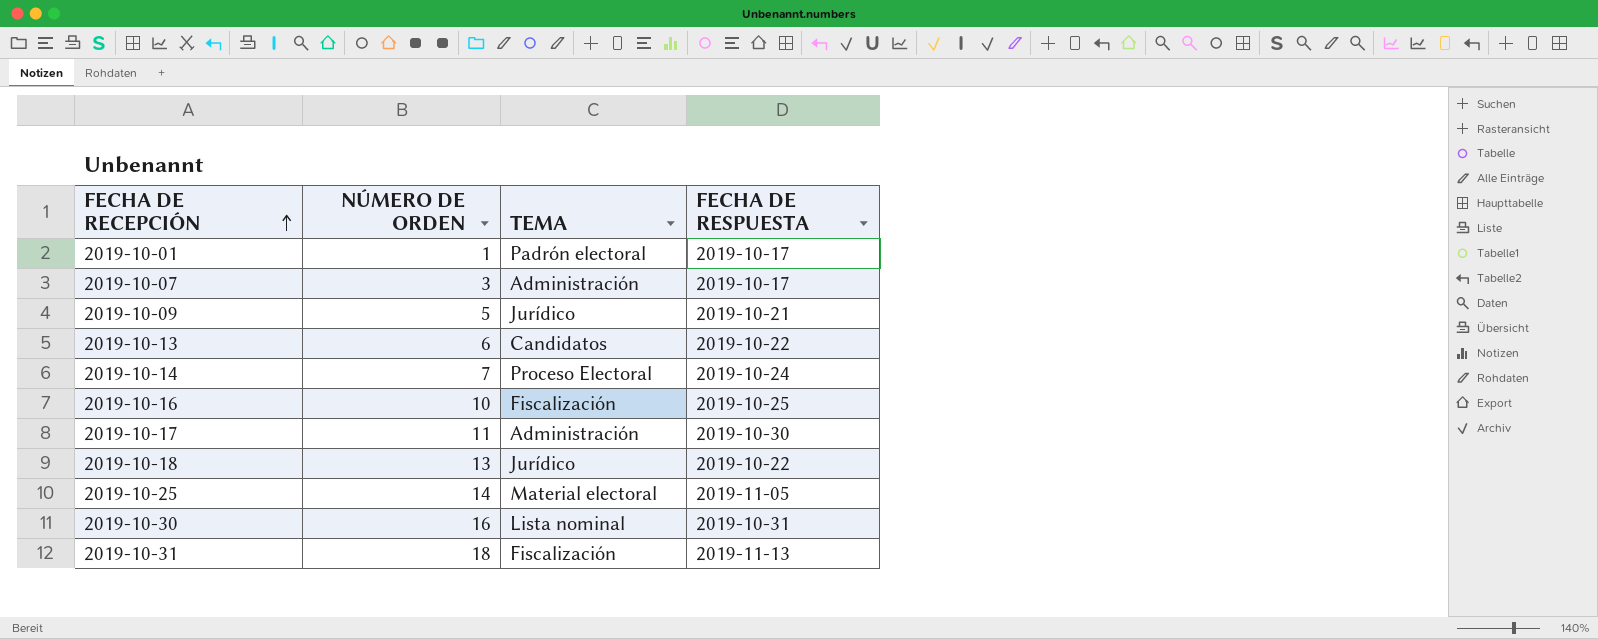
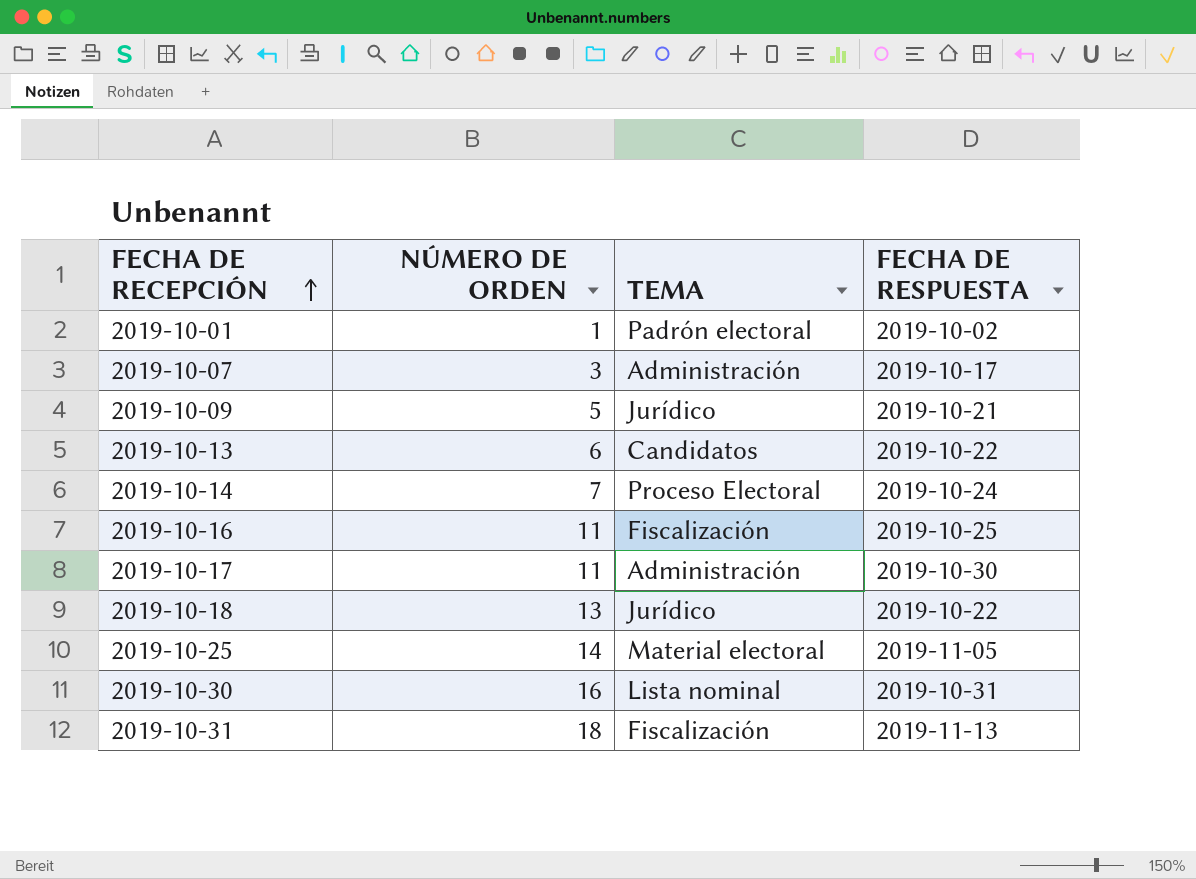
2019-10-01 | FECHA DE RESPUESTA: 2019-10-17 -> 2019-10-02
2019-10-16 | NÚMERO DE ORDEN: 10 -> 11

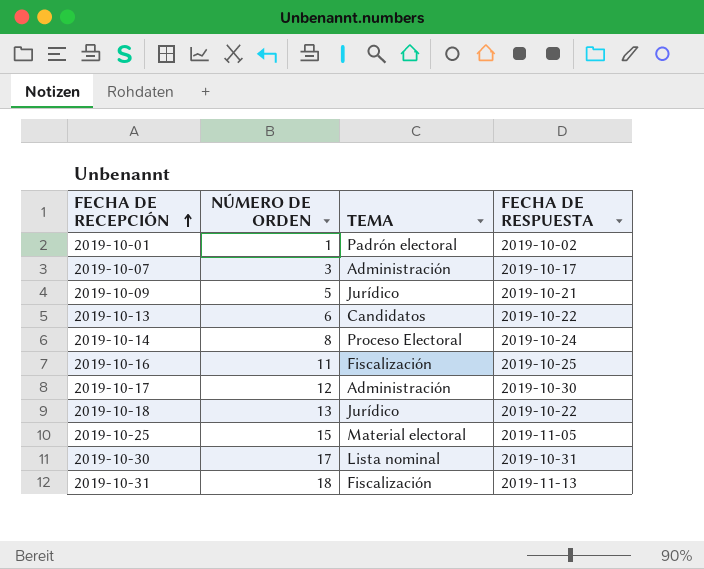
2019-10-14 | NÚMERO DE ORDEN: 7 -> 8
2019-10-17 | NÚMERO DE ORDEN: 11 -> 12
2019-10-25 | NÚMERO DE ORDEN: 14 -> 15
2019-10-30 | NÚMERO DE ORDEN: 16 -> 17

